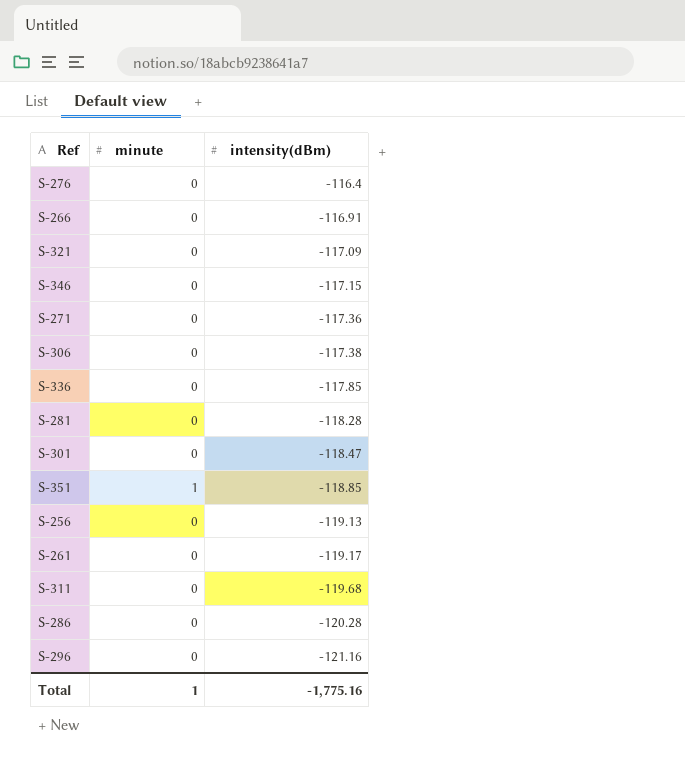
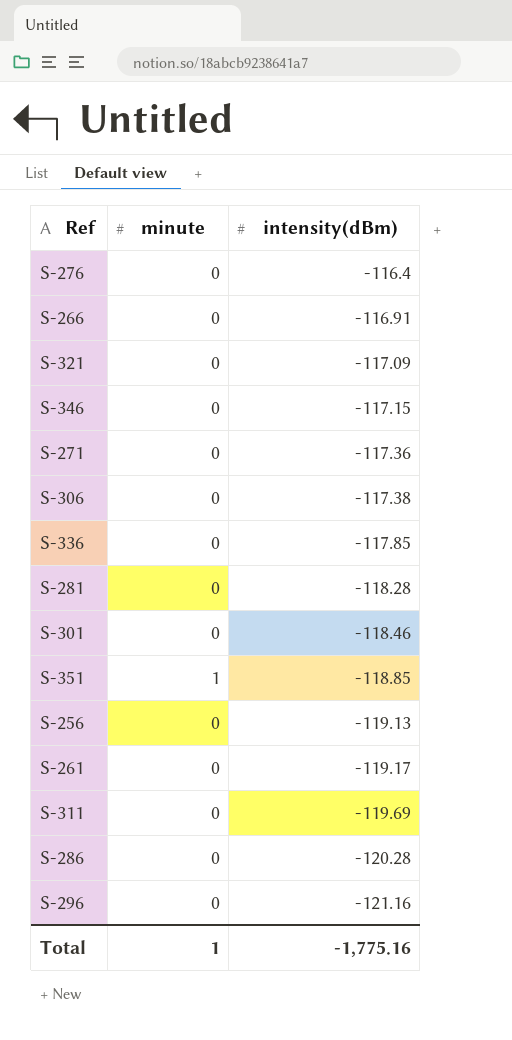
S-301 | intensity(dBm): -118.47 -> -118.46
S-311 | intensity(dBm): -119.68 -> -119.69

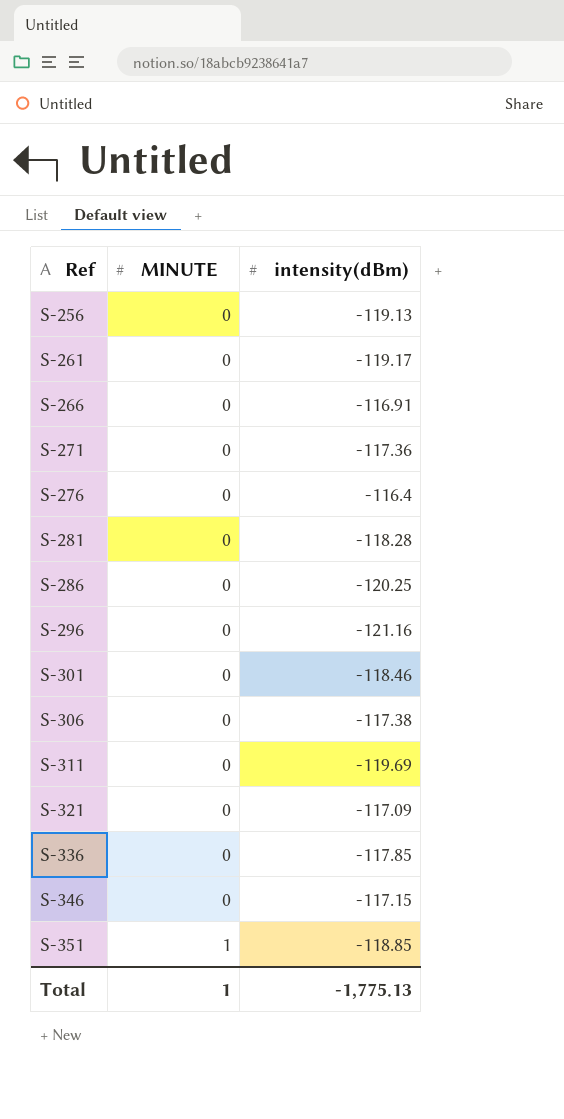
row order: intensity(dBm) descending -> Ref ascending
column name: minute -> MINUTE
S-286 | intensity(dBm): -120.28 -> -120.25
Total | intensity(dBm): -1,775.16 -> -1,775.13

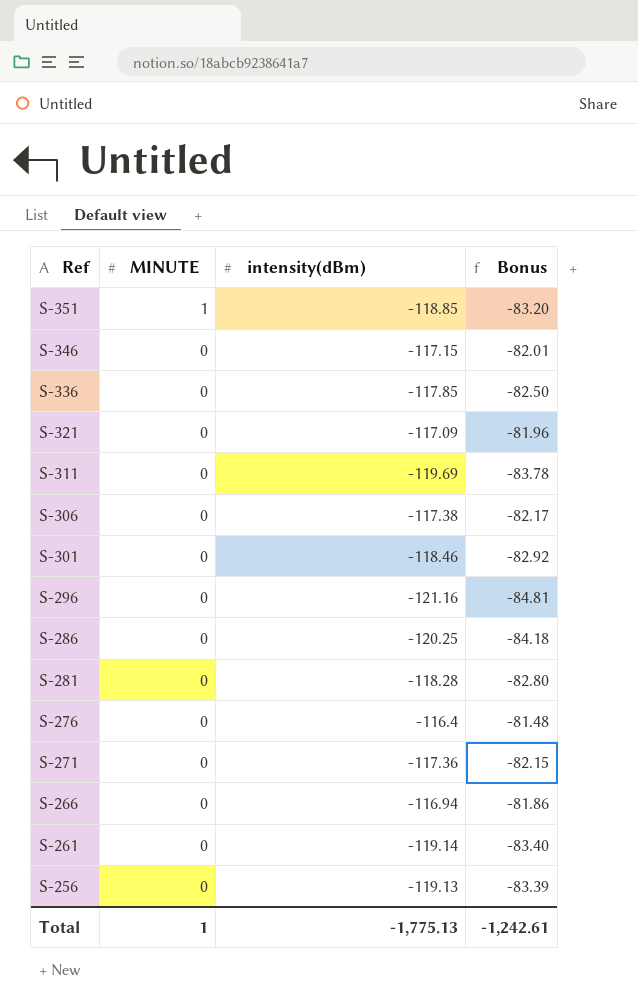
row order: Ref ascending -> Ref descending
column Bonus | formula: none -> [intensity(dBm)] * 0.7
S-266 | intensity(dBm): -116.91 -> -116.94
S-261 | intensity(dBm): -119.17 -> -119.14

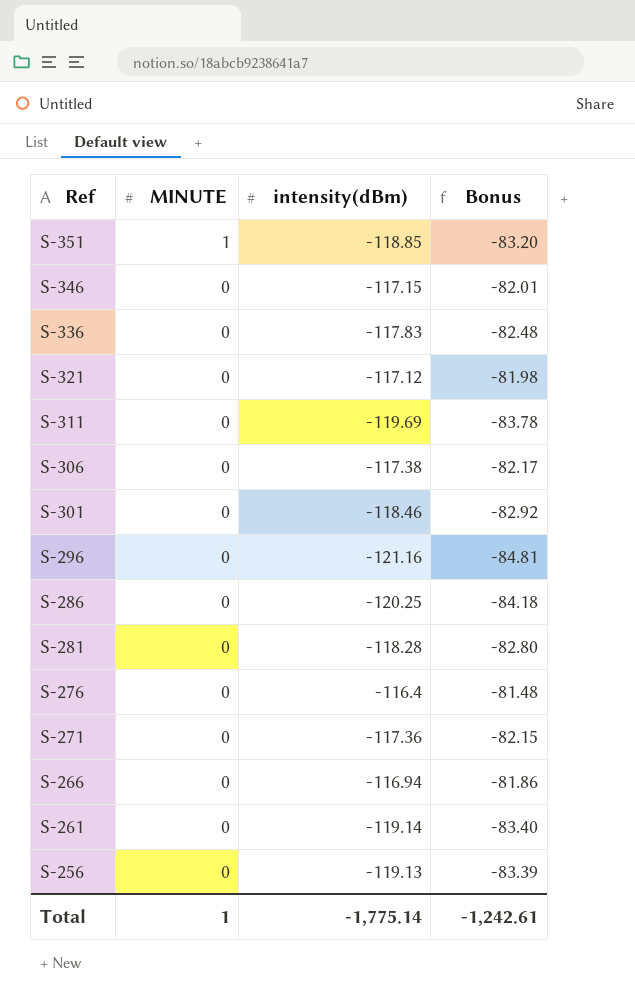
S-336 | intensity(dBm): -117.85 -> -117.83
S-336 | Bonus: -82.50 -> -82.48
S-321 | intensity(dBm): -117.09 -> -117.12
S-321 | Bonus: -81.96 -> -81.98
Total | intensity(dBm): -1,775.13 -> -1,775.14

